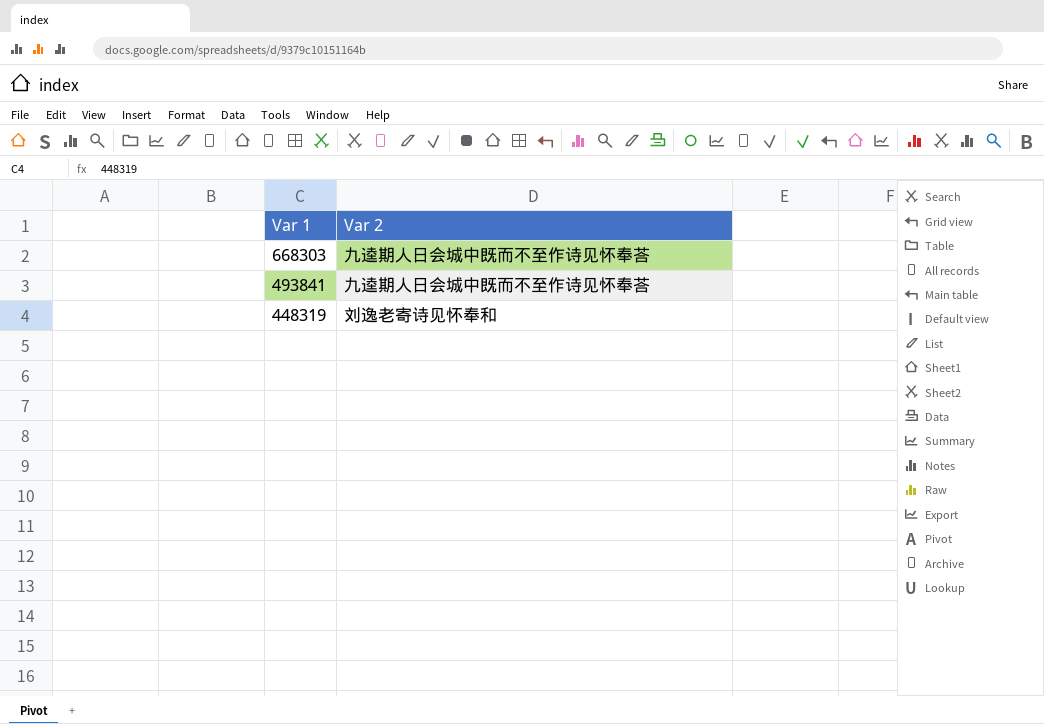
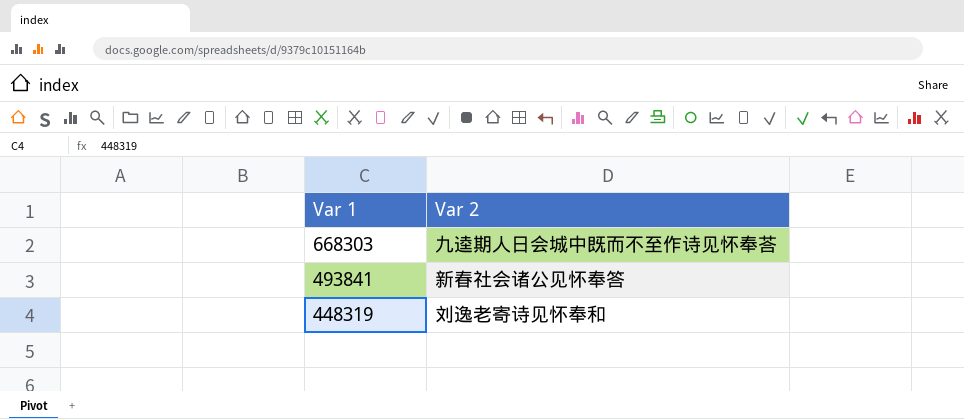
493841 | Var 2: 九逵期人日会城中既而不至作诗见怀奉荅 -> 新春社会诸公见怀奉答

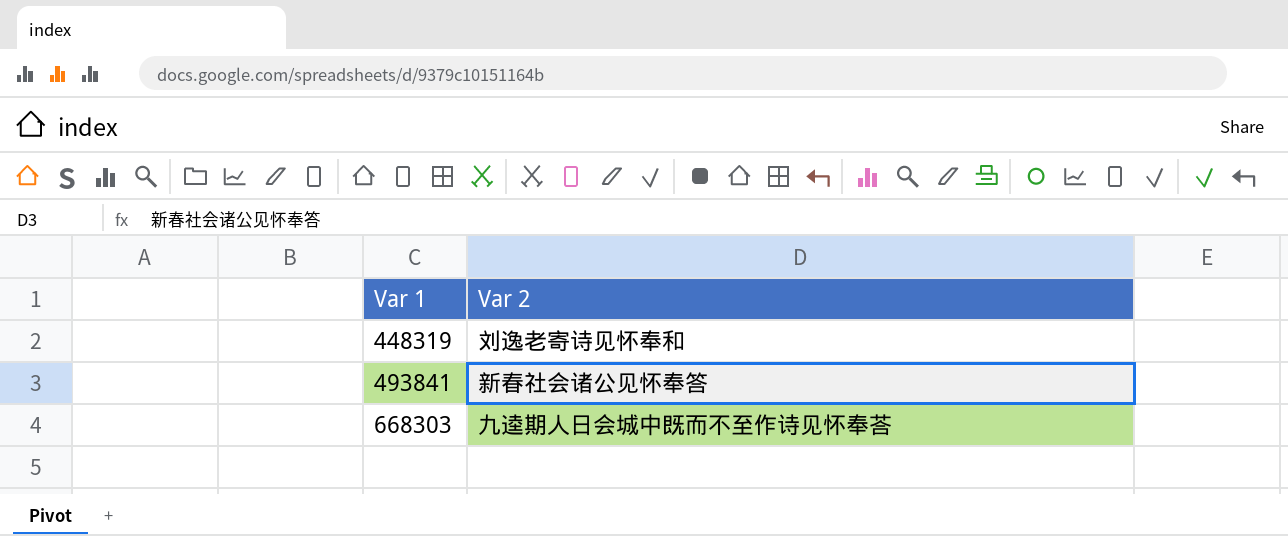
row order: Var 1 descending -> Var 1 ascending

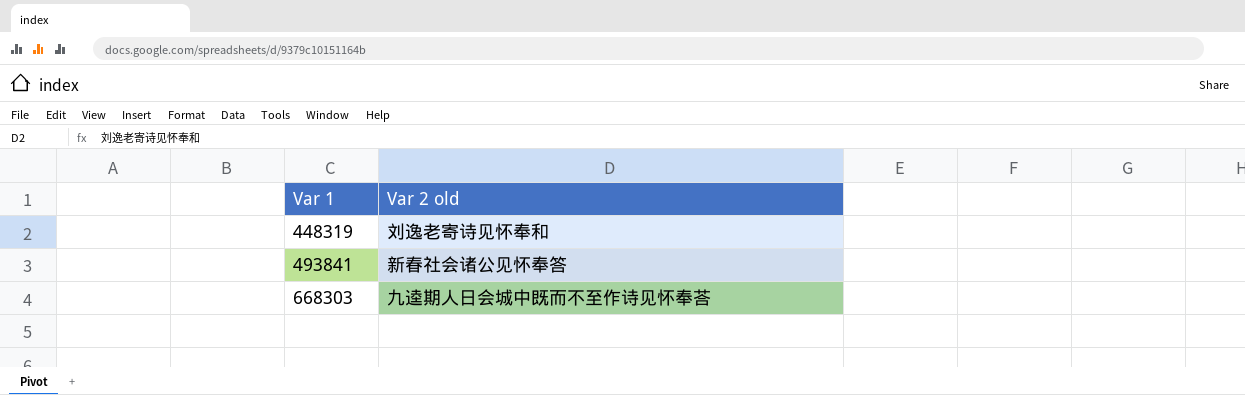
column name: Var 2 -> Var 2 old

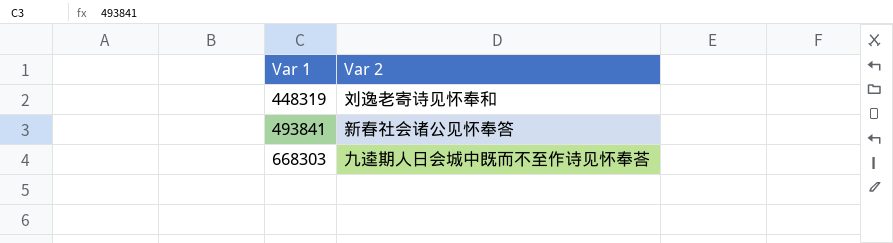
column name: Var 2 old -> Var 2

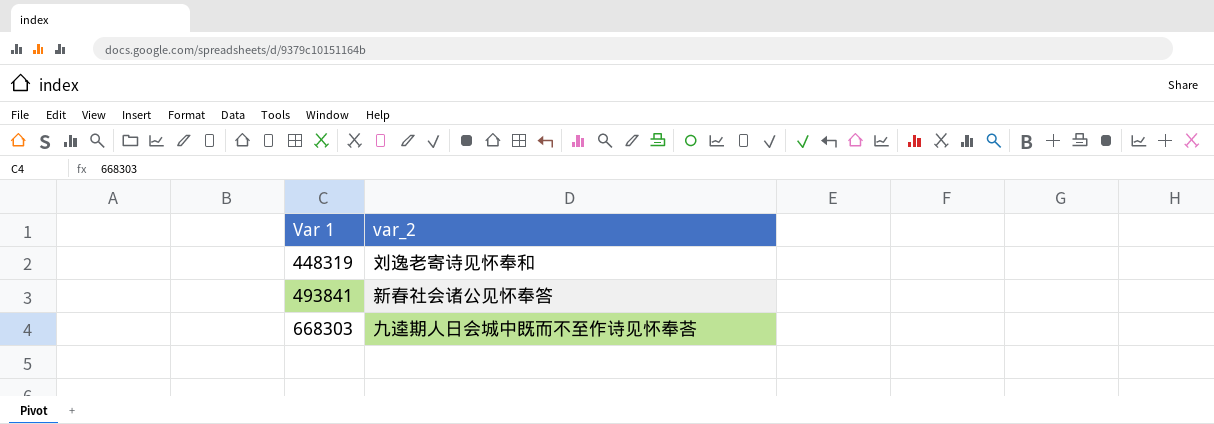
column name: Var 2 -> var_2

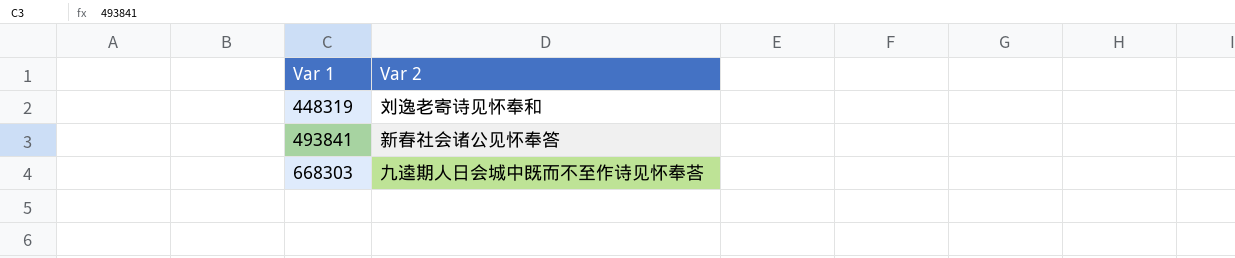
column name: var_2 -> Var 2

